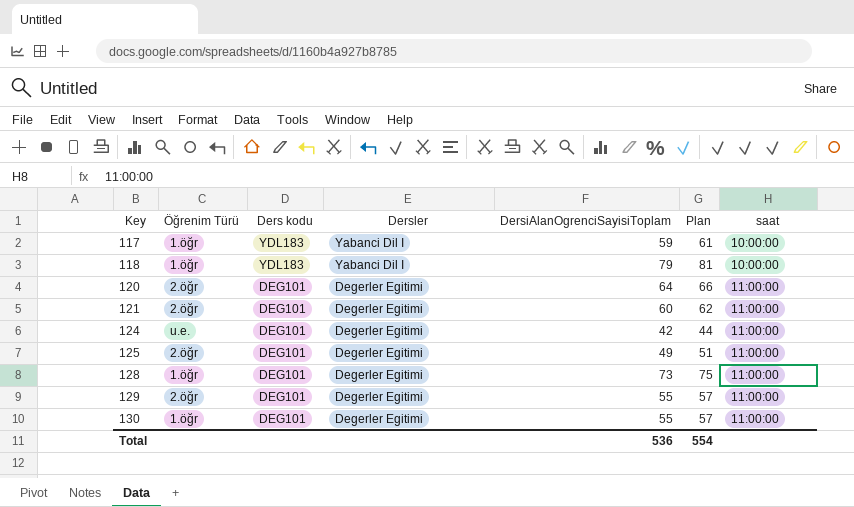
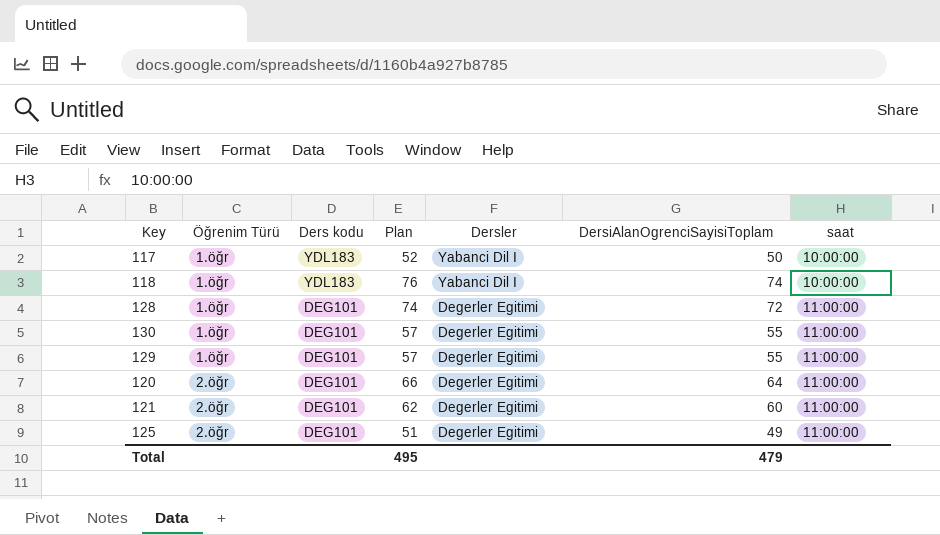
row order: Key ascending -> Öğrenim Türü ascending
column Plan | position: 6 -> 4
row 124: u.e. | DEG101 | Degerler Egitimi | 42 | 44 | 11:00:00 -> none
117 | Plan: 61 -> 52
117 | DersiAlanOgrenciSayisiToplam: 59 -> 50
118 | Plan: 81 -> 76
118 | DersiAlanOgrenciSayisiToplam: 79 -> 74
128 | Plan: 75 -> 74
128 | DersiAlanOgrenciSayisiToplam: 73 -> 72
129 | Öğrenim Türü: 2.öğr -> 1.öğr
Total | Plan: 554 -> 495
Total | DersiAlanOgrenciSayisiToplam: 536 -> 479

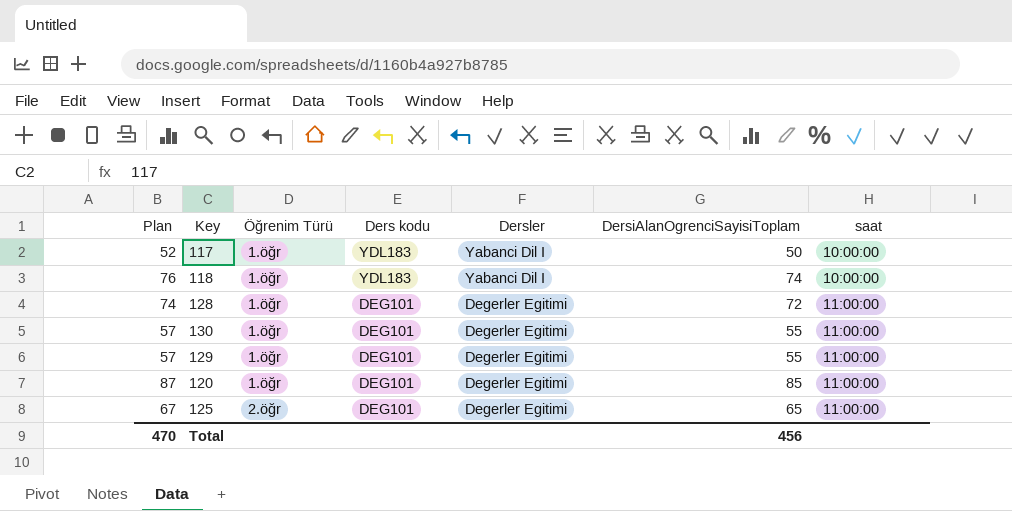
column Plan | position: 4 -> 1
row 121: 2.öğr | DEG101 | 62 | Degerler Egitimi | 60 | 11:00:00 -> none
120 | Plan: 66 -> 87
120 | Öğrenim Türü: 2.öğr -> 1.öğr
120 | DersiAlanOgrenciSayisiToplam: 64 -> 85
125 | Plan: 51 -> 67
125 | DersiAlanOgrenciSayisiToplam: 49 -> 65
Total | Plan: 495 -> 470
Total | DersiAlanOgrenciSayisiToplam: 479 -> 456

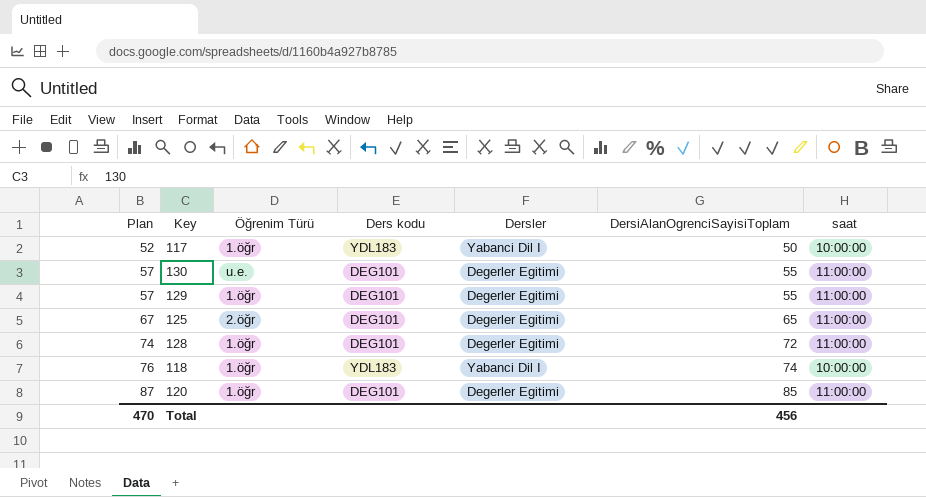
row order: Öğrenim Türü ascending -> Plan ascending
130 | Öğrenim Türü: 1.öğr -> u.e.

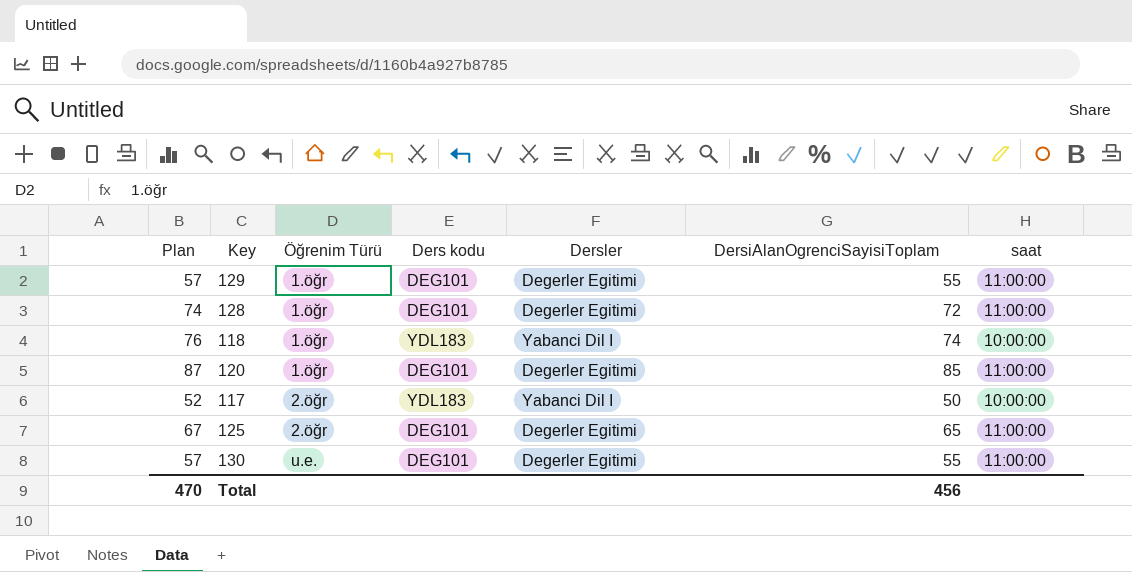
row order: Plan ascending -> Öğrenim Türü ascending
117 | Öğrenim Türü: 1.öğr -> 2.öğr

